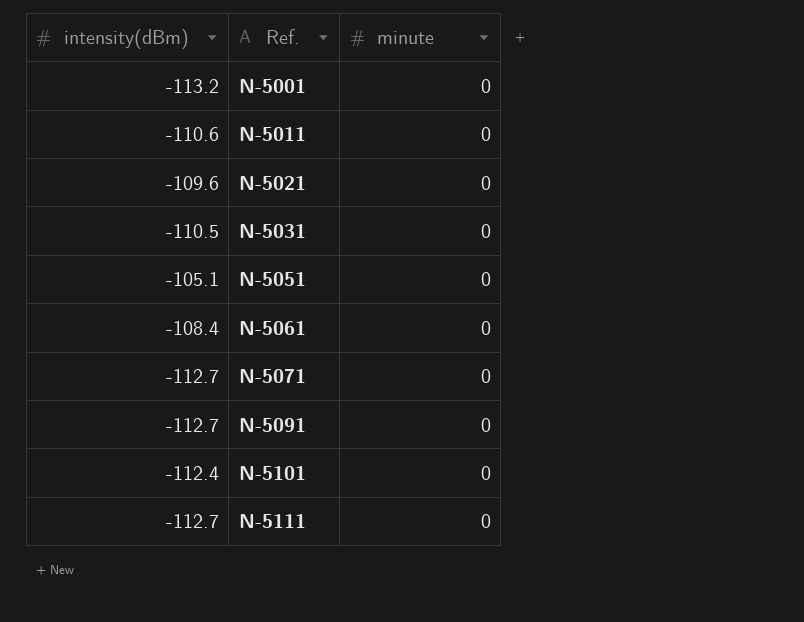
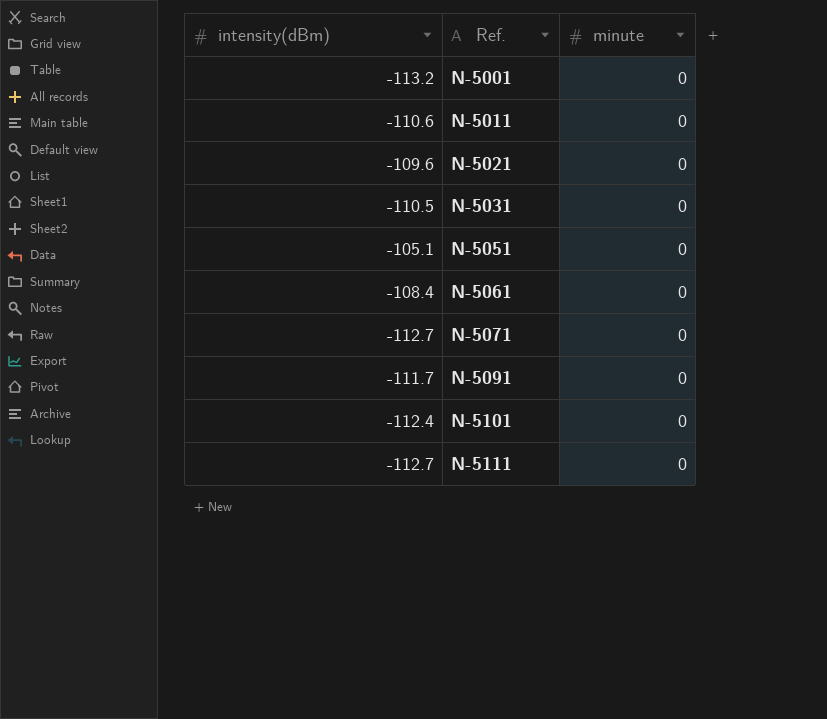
N-5091 | intensity(dBm): -112.7 -> -111.7

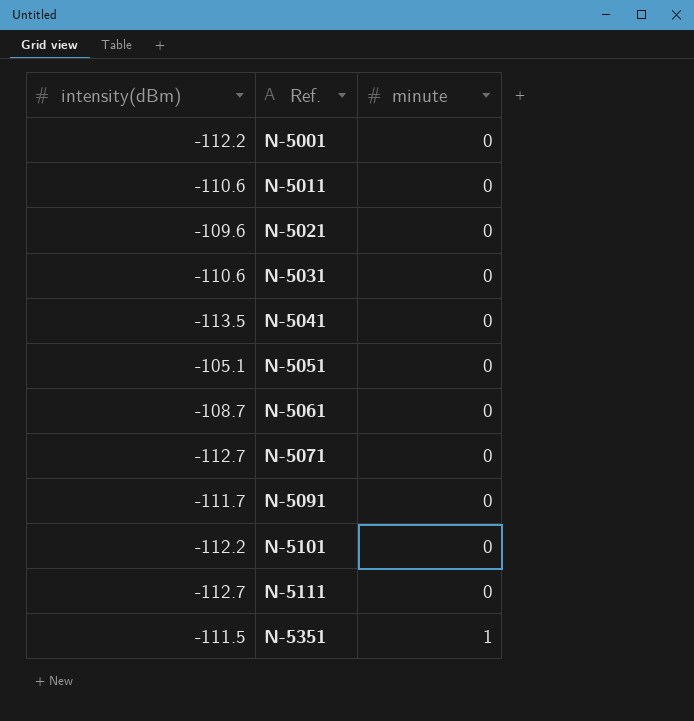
N-5001 | intensity(dBm): -113.2 -> -112.2
N-5031 | intensity(dBm): -110.5 -> -110.6
row N-5041: none -> -113.5 | 0
N-5061 | intensity(dBm): -108.4 -> -108.7
N-5101 | intensity(dBm): -112.4 -> -112.2
row N-5351: none -> -111.5 | 1

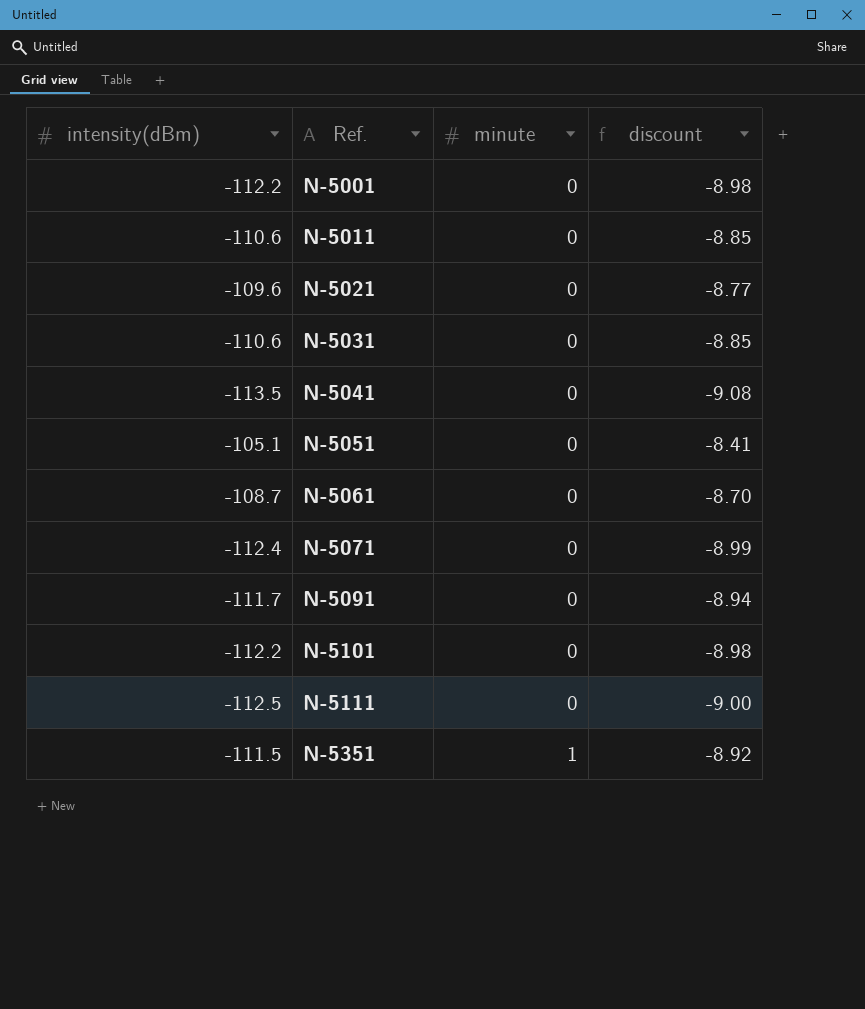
column discount | formula: none -> [intensity(dBm)] * 0.08
N-5071 | intensity(dBm): -112.7 -> -112.4
N-5111 | intensity(dBm): -112.7 -> -112.5

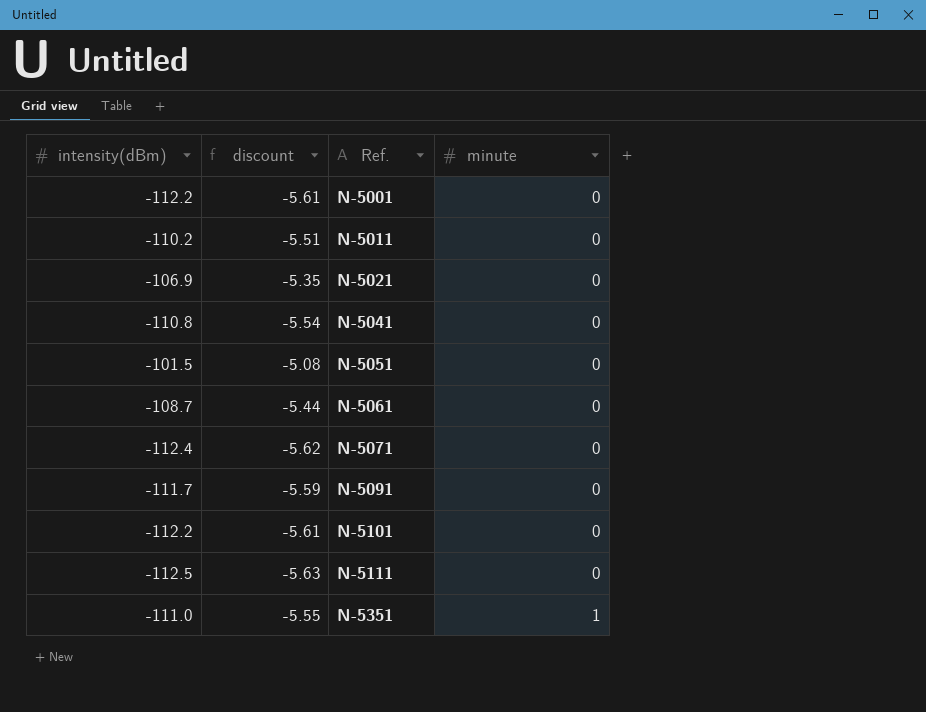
column discount | formula: [intensity(dBm)] * 0.08 -> [intensity(dBm)] * 0.05
column discount | position: 4 -> 2
row N-5031: -110.6 | 0 | -8.85 -> none
N-5011 | intensity(dBm): -110.6 -> -110.2
N-5021 | intensity(dBm): -109.6 -> -106.9
N-5041 | intensity(dBm): -113.5 -> -110.8
N-5051 | intensity(dBm): -105.1 -> -101.5
N-5351 | intensity(dBm): -111.5 -> -111.0

